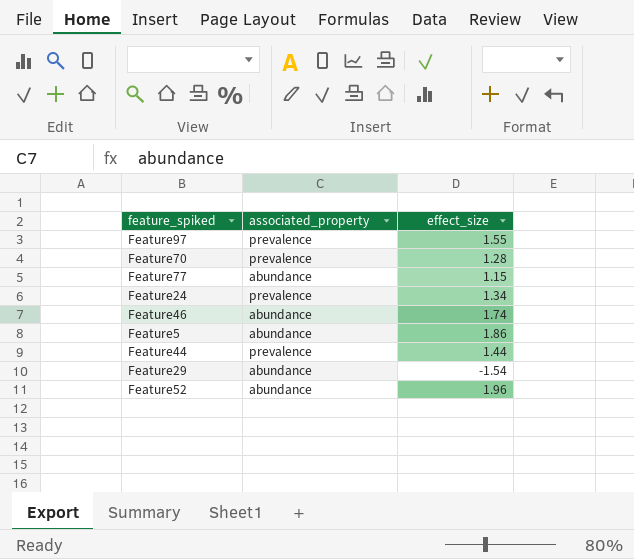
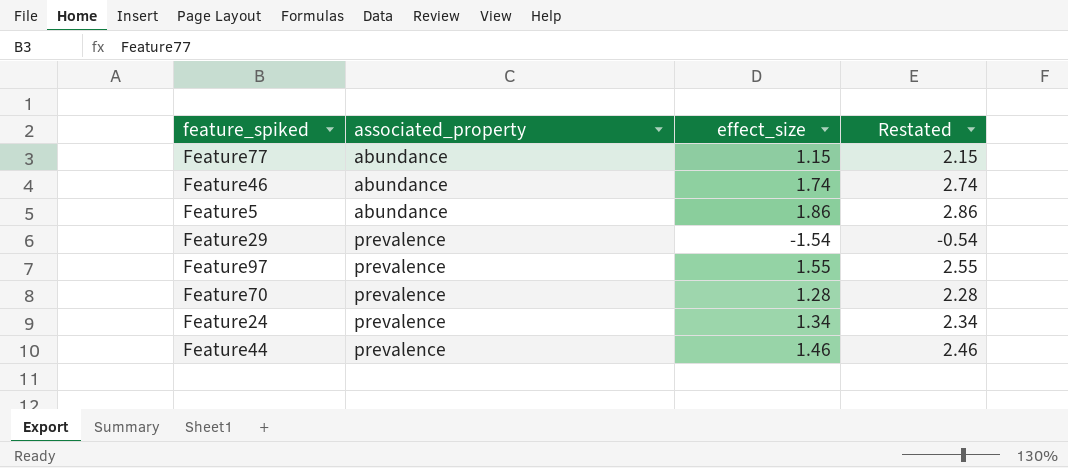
row order: none -> associated_property ascending
column Restated | formula: none -> [effect_size] + 1
row Feature52: abundance | 1.96 -> none
Feature29 | associated_property: abundance -> prevalence
Feature44 | effect_size: 1.44 -> 1.46

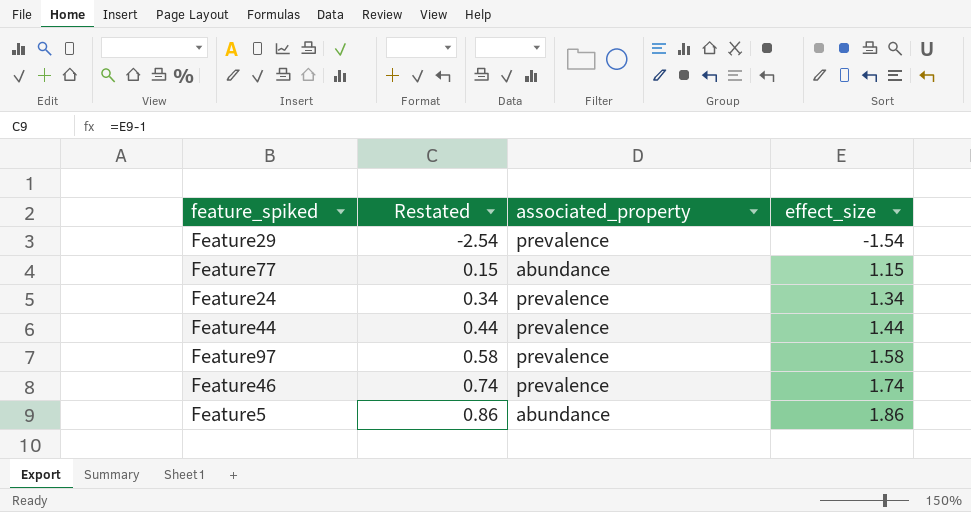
row order: associated_property ascending -> Restated ascending
column Restated | formula: [effect_size] + 1 -> [effect_size] - 1
column Restated | position: 4 -> 2
row Feature70: prevalence | 1.28 | 2.28 -> none
Feature44 | effect_size: 1.46 -> 1.44
Feature97 | effect_size: 1.55 -> 1.58
Feature46 | associated_property: abundance -> prevalence

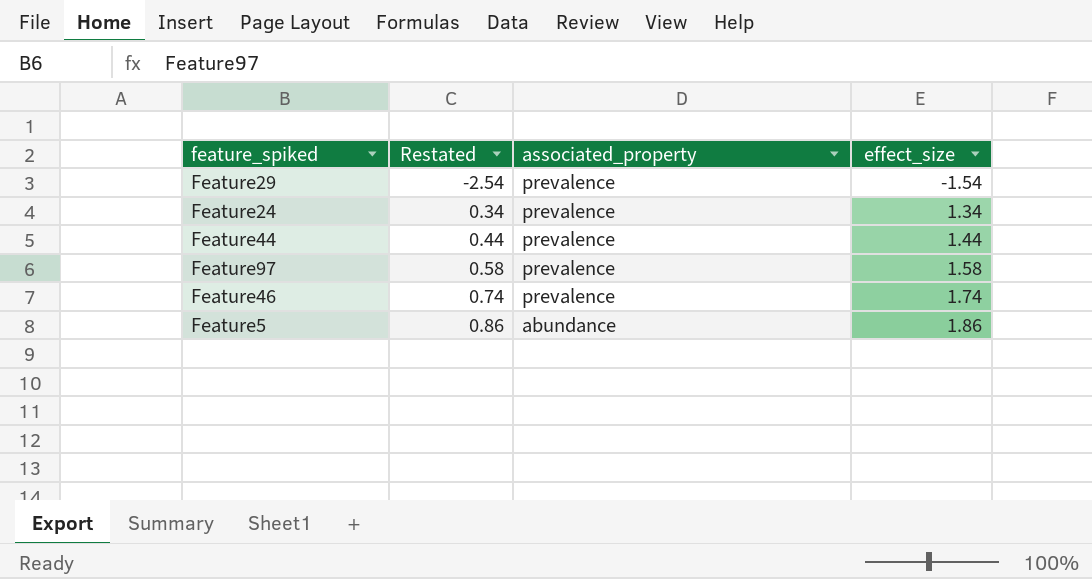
row Feature77: 0.15 | abundance | 1.15 -> none

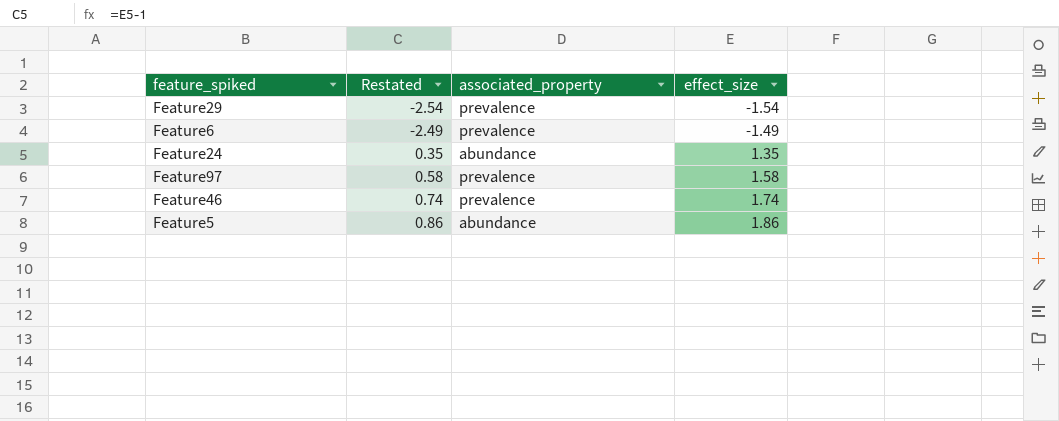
row Feature44: 0.44 | prevalence | 1.44 -> none
row Feature6: none -> -2.49 | prevalence | -1.49
Feature24 | Restated: 0.34 -> 0.35
Feature24 | associated_property: prevalence -> abundance
Feature24 | effect_size: 1.34 -> 1.35

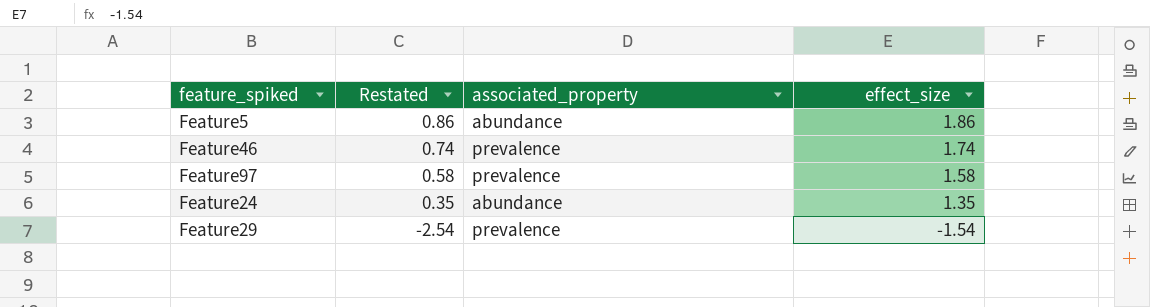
row order: Restated ascending -> Restated descending
row Feature6: -2.49 | prevalence | -1.49 -> none

